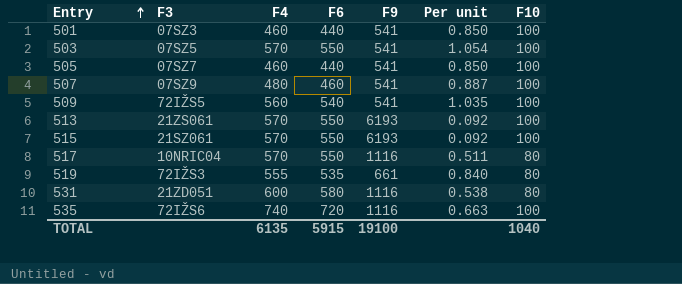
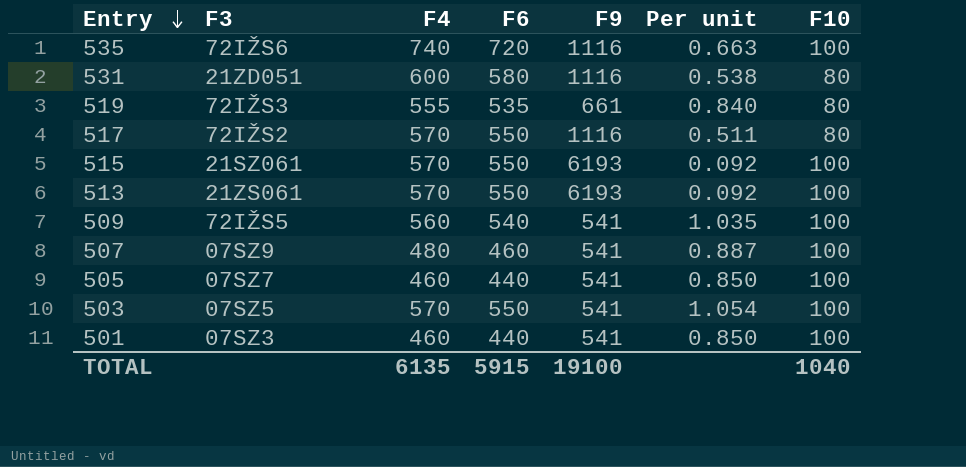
row order: Entry ascending -> Entry descending
517 | F3: 10NRIC04 -> 72IŽS2

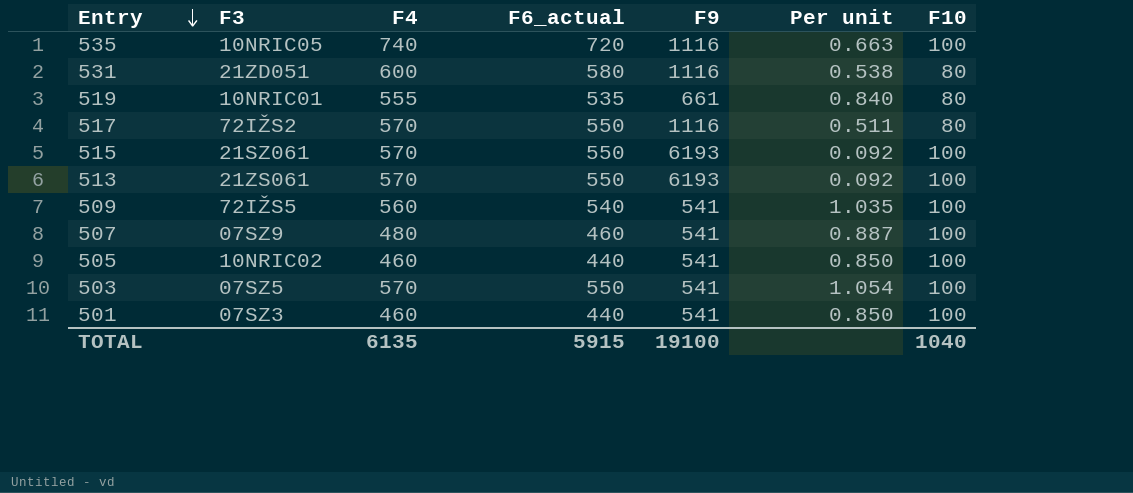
column name: F6 -> F6_actual
535 | F3: 72IŽS6 -> 10NRIC05
519 | F3: 72IŽS3 -> 10NRIC01
505 | F3: 07SZ7 -> 10NRIC02

